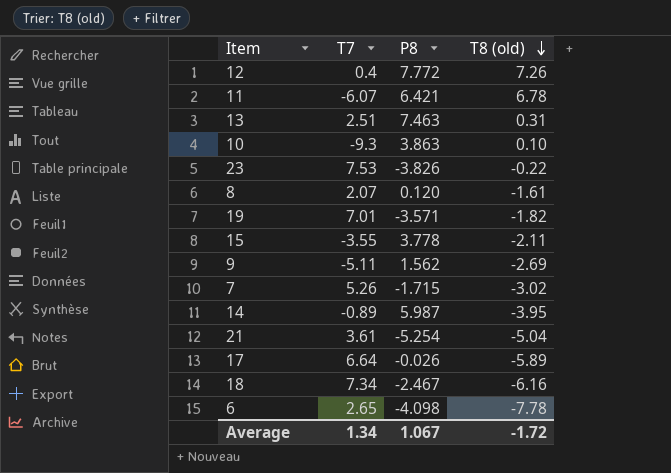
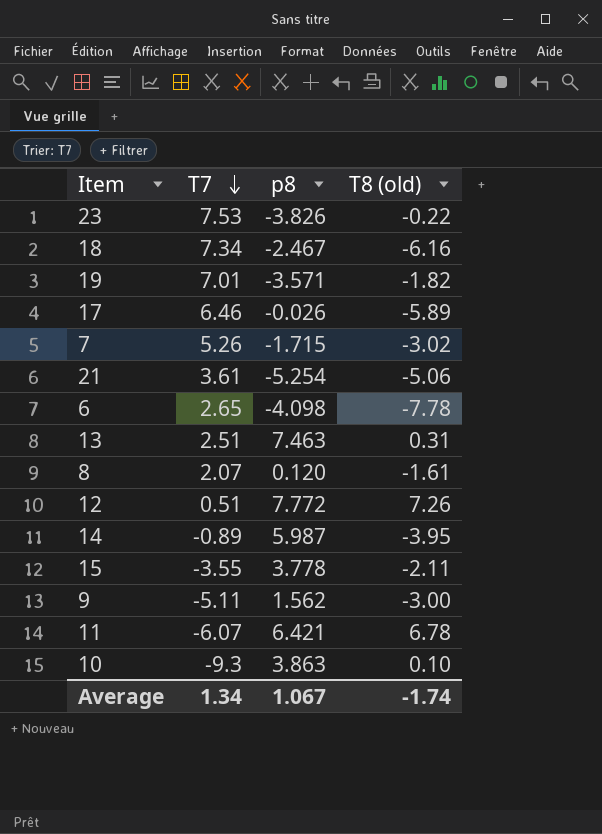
row order: T8 (old) descending -> T7 descending
column name: P8 -> p8
17 | T7: 6.64 -> 6.46
21 | T8 (old): -5.04 -> -5.06
12 | T7: 0.4 -> 0.51
9 | T8 (old): -2.69 -> -3.00
Average | T8 (old): -1.72 -> -1.74

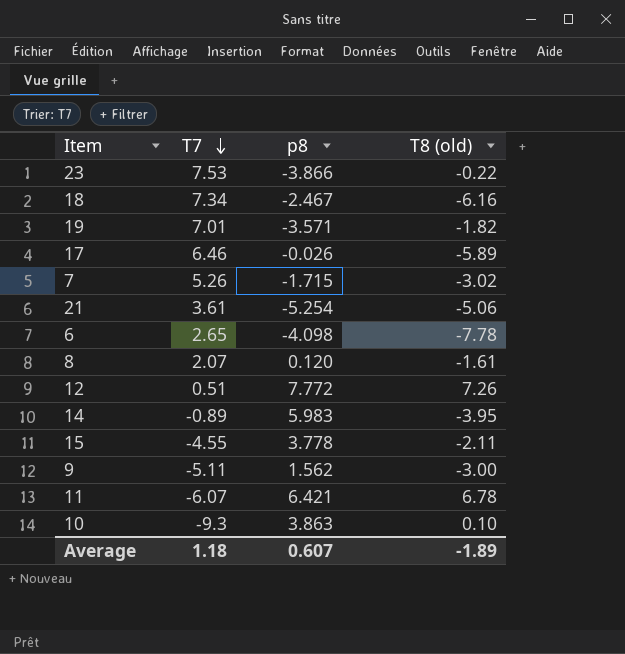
row 13: 2.51 | 7.463 | 0.31 -> none
23 | p8: -3.826 -> -3.866
14 | p8: 5.987 -> 5.983
15 | T7: -3.55 -> -4.55
Average | T7: 1.34 -> 1.18
Average | p8: 1.067 -> 0.607
Average | T8 (old): -1.74 -> -1.89

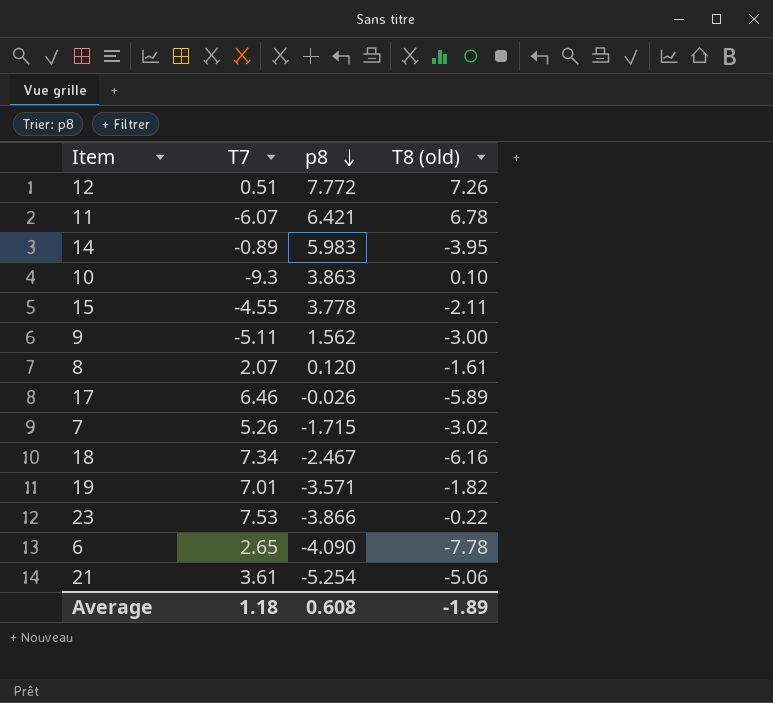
row order: T7 descending -> p8 descending
6 | p8: -4.098 -> -4.090
Average | p8: 0.607 -> 0.608

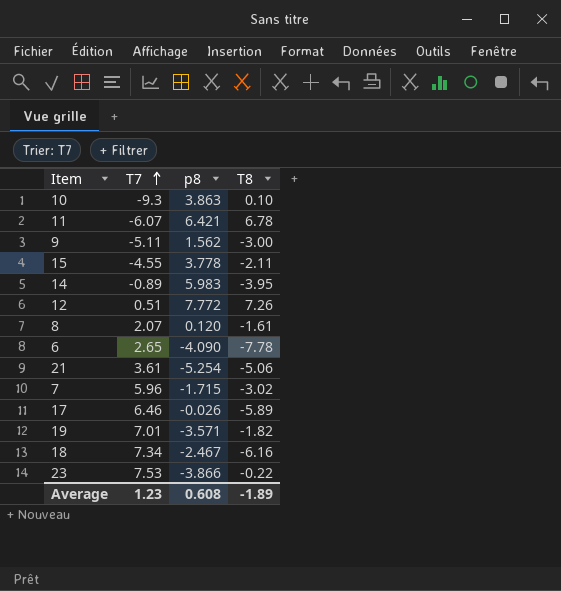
row order: p8 descending -> T7 ascending
column name: T8 (old) -> T8
7 | T7: 5.26 -> 5.96
Average | T7: 1.18 -> 1.23

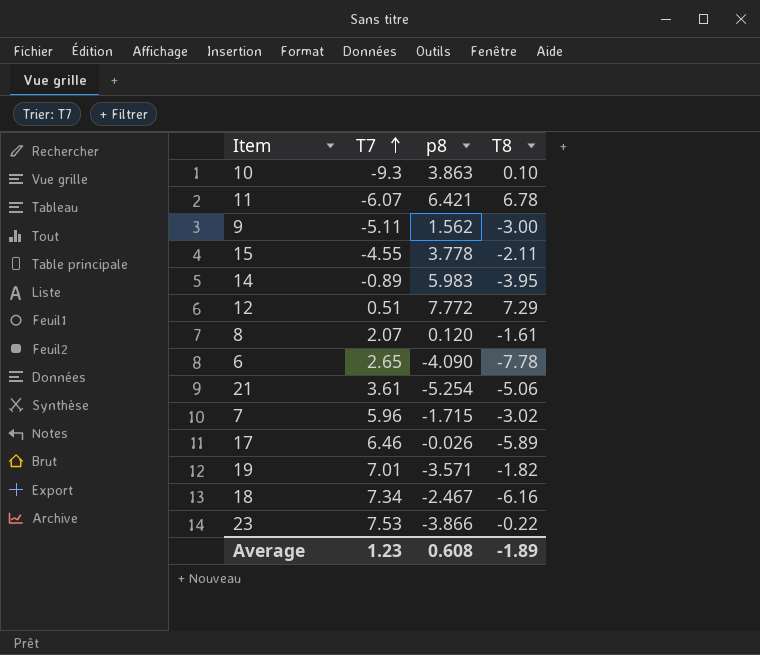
12 | T8: 7.26 -> 7.29

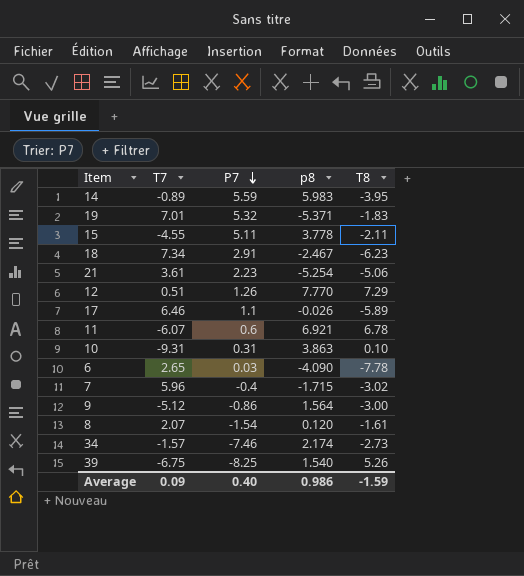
row order: T7 ascending -> P7 descending
column P7 | position: none -> 3
row 23: 7.53 | -3.866 | -0.22 -> none
19 | p8: -3.571 -> -5.371
19 | T8: -1.82 -> -1.83
18 | T8: -6.16 -> -6.23
12 | p8: 7.772 -> 7.770
11 | p8: 6.421 -> 6.921
10 | T7: -9.3 -> -9.31
9 | T7: -5.11 -> -5.12
9 | p8: 1.562 -> 1.564
row 34: none -> -1.57 | -7.46 | 2.174 | -2.73
row 39: none -> -6.75 | -8.25 | 1.540 | 5.26
Average | T7: 1.23 -> 0.09
Average | p8: 0.608 -> 0.986
Average | T8: -1.89 -> -1.59

